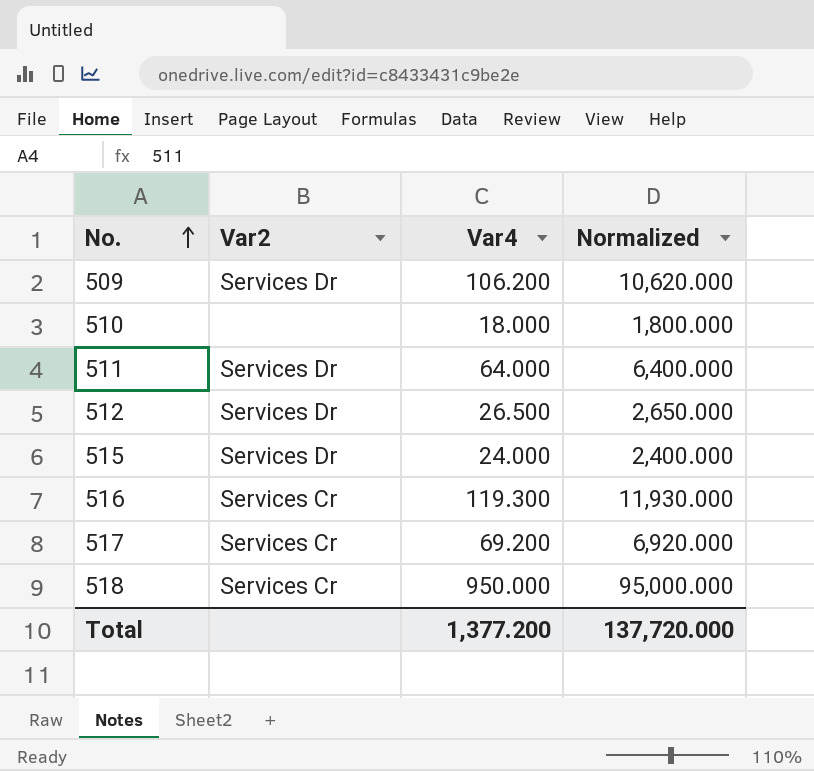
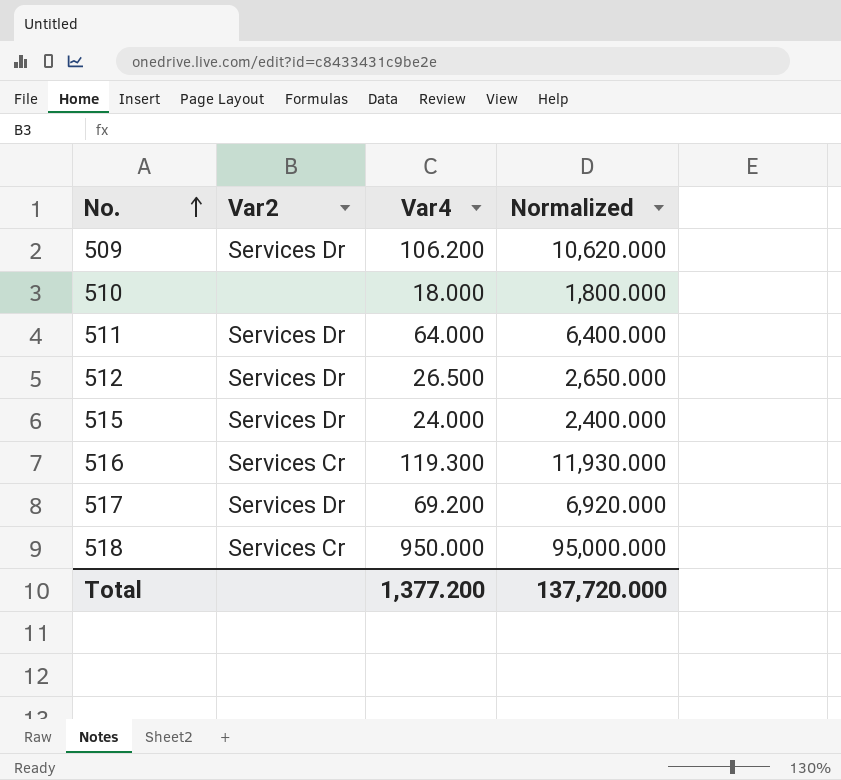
517 | Var2: Services Cr -> Services Dr

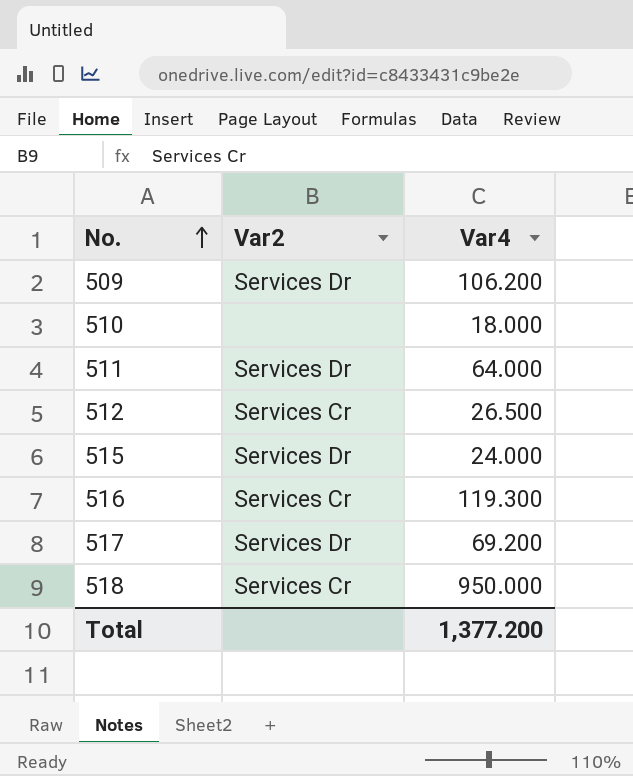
column Normalized | formula: [Var4] * 100 -> none
512 | Var2: Services Dr -> Services Cr

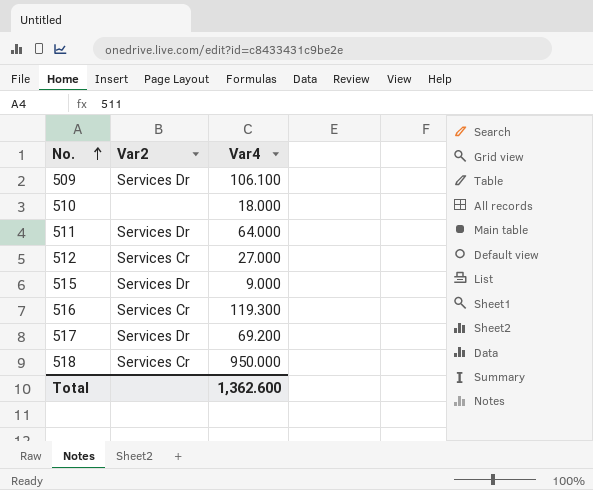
509 | Var4: 106.200 -> 106.100
512 | Var4: 26.500 -> 27.000
515 | Var4: 24.000 -> 9.000
Total | Var4: 1,377.200 -> 1,362.600

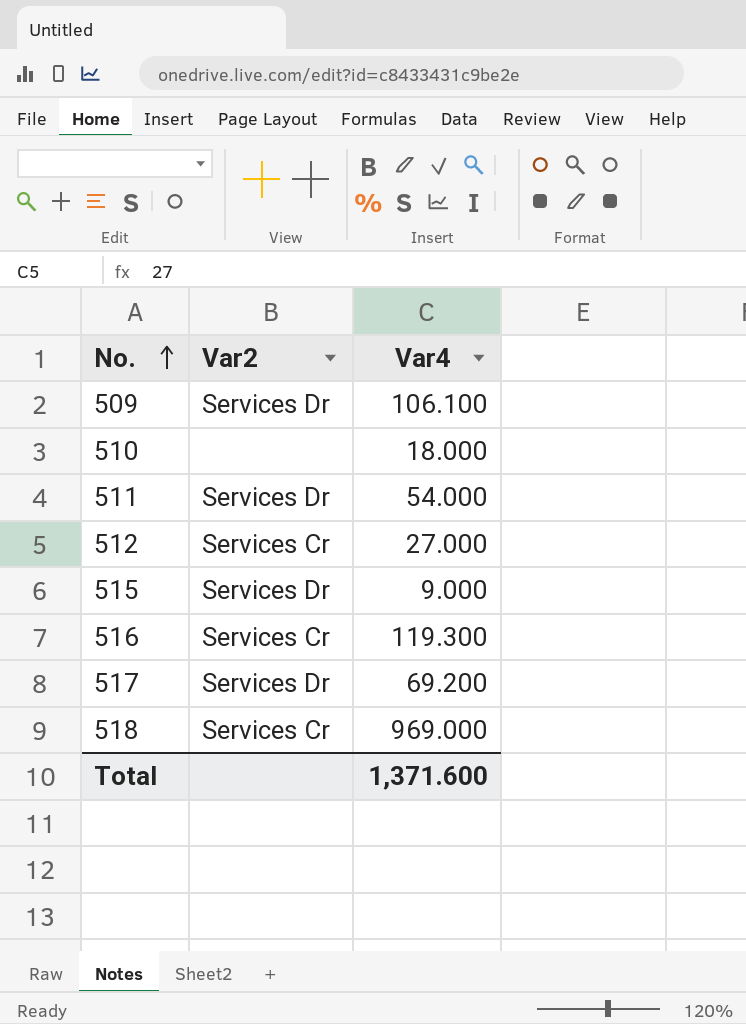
511 | Var4: 64.000 -> 54.000
518 | Var4: 950.000 -> 969.000
Total | Var4: 1,362.600 -> 1,371.600

